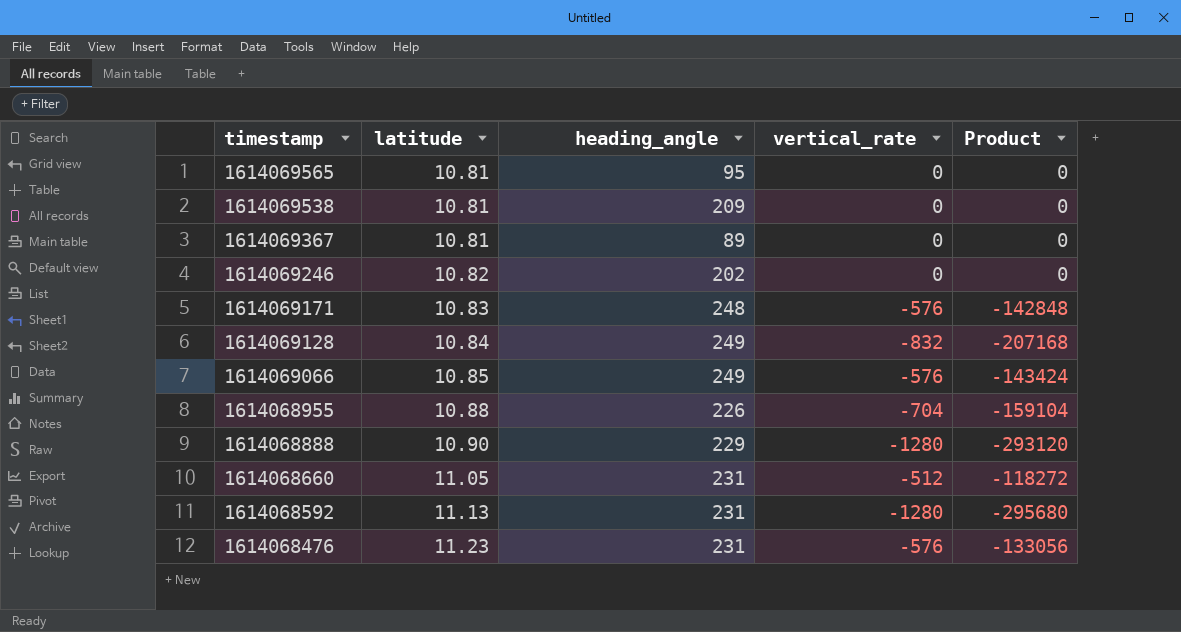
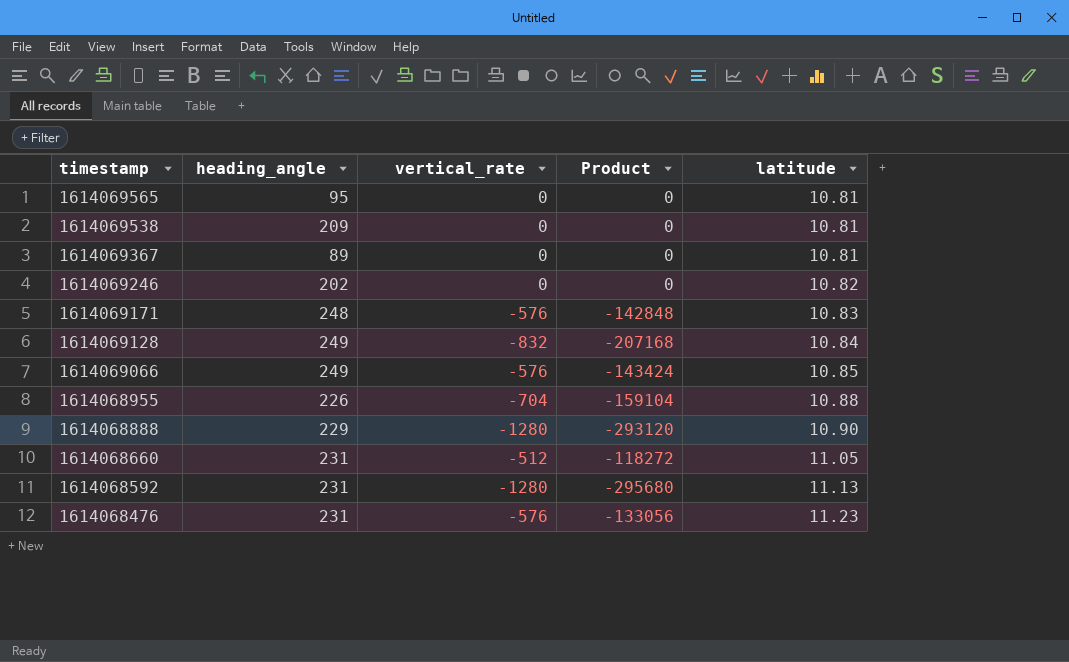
column latitude | position: 2 -> 5

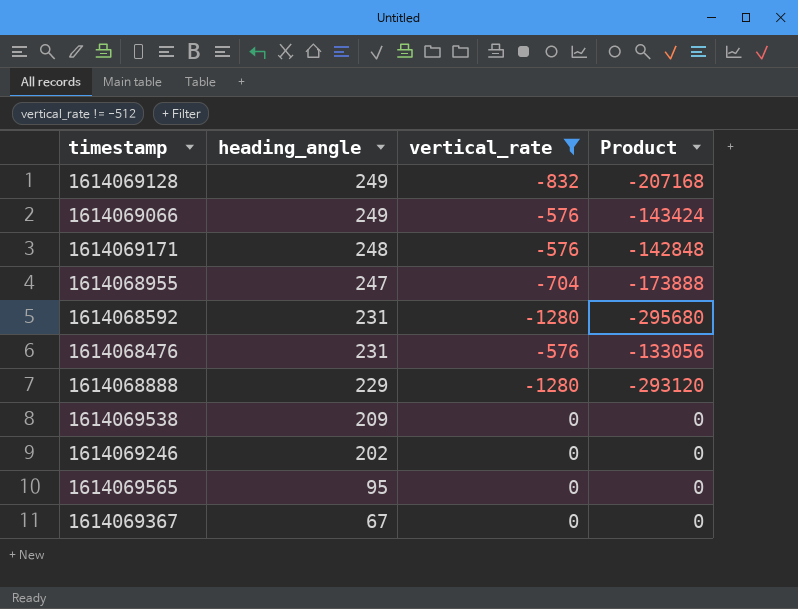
filter: none -> vertical_rate != -512
row order: timestamp descending -> heading_angle descending
column latitude | position: 5 -> none
1614068955 | heading_angle: 226 -> 247
1614068955 | Product: -159104 -> -173888
1614069367 | heading_angle: 89 -> 67

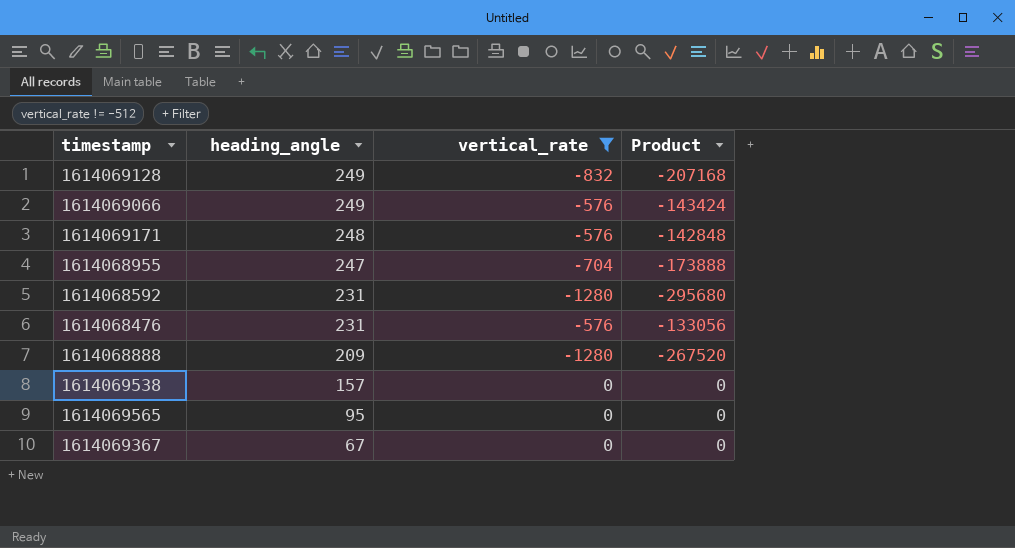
row 1614069246: 202 | 0 | 0 -> none
1614068888 | heading_angle: 229 -> 209
1614068888 | Product: -293120 -> -267520
1614069538 | heading_angle: 209 -> 157

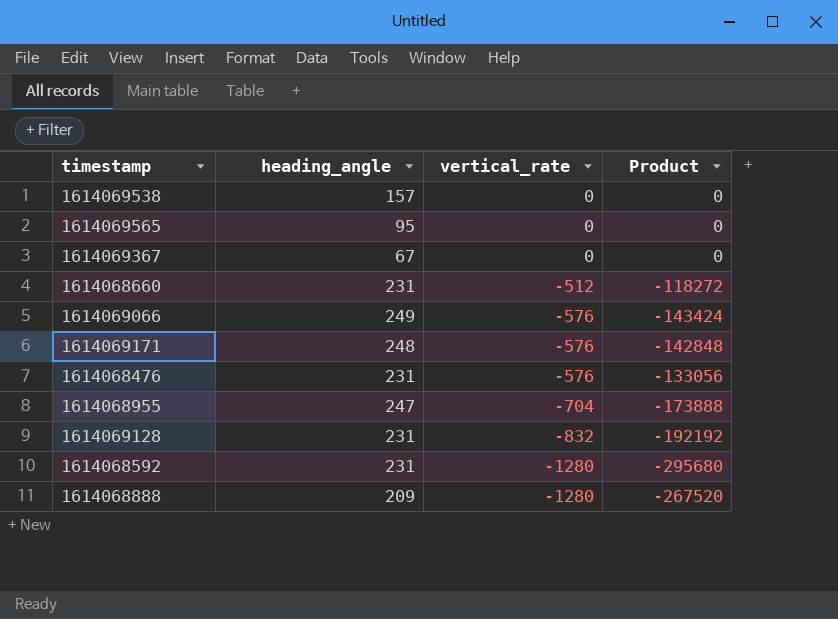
filter: vertical_rate != -512 -> none
row order: heading_angle descending -> vertical_rate descending
1614069128 | heading_angle: 249 -> 231
1614069128 | Product: -207168 -> -192192

